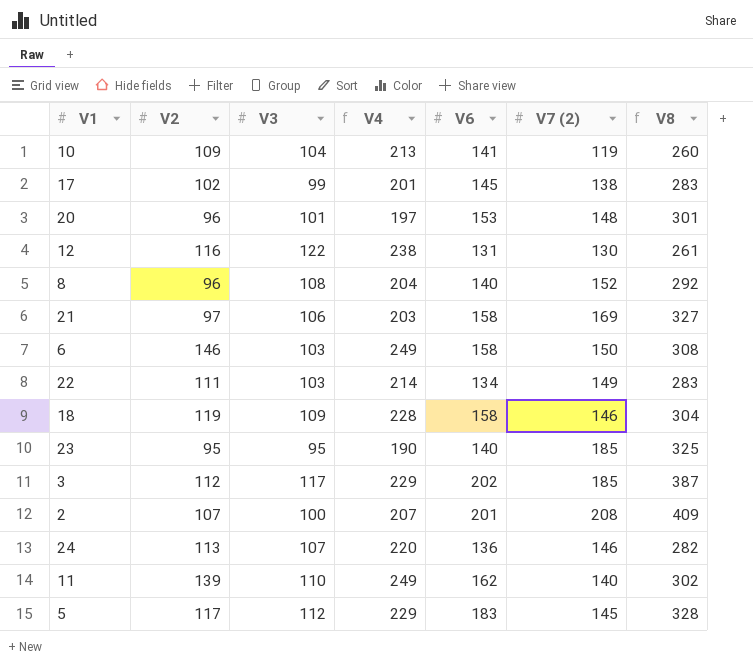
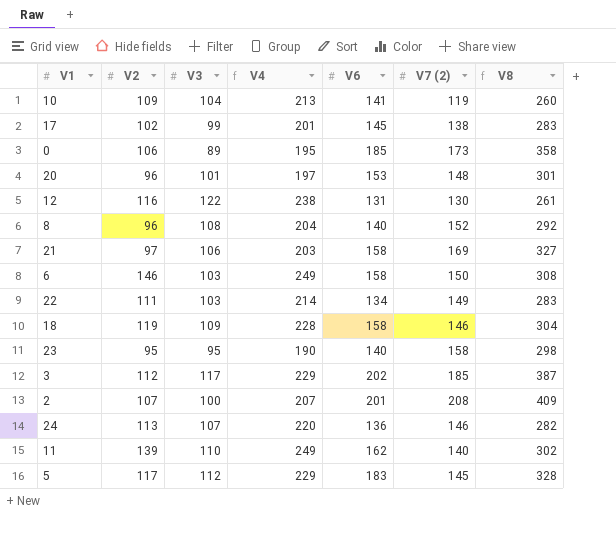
row 0: none -> 106 | 89 | 195 | 185 | 173 | 358
23 | V7 (2): 185 -> 158
23 | V8: 325 -> 298

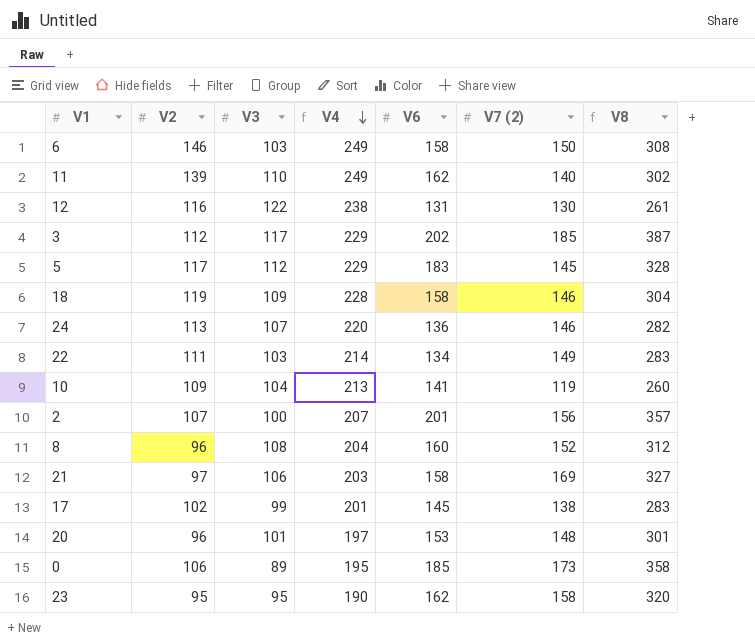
row order: none -> V4 descending
2 | V7 (2): 208 -> 156
2 | V8: 409 -> 357
8 | V6: 140 -> 160
8 | V8: 292 -> 312
23 | V6: 140 -> 162
23 | V8: 298 -> 320

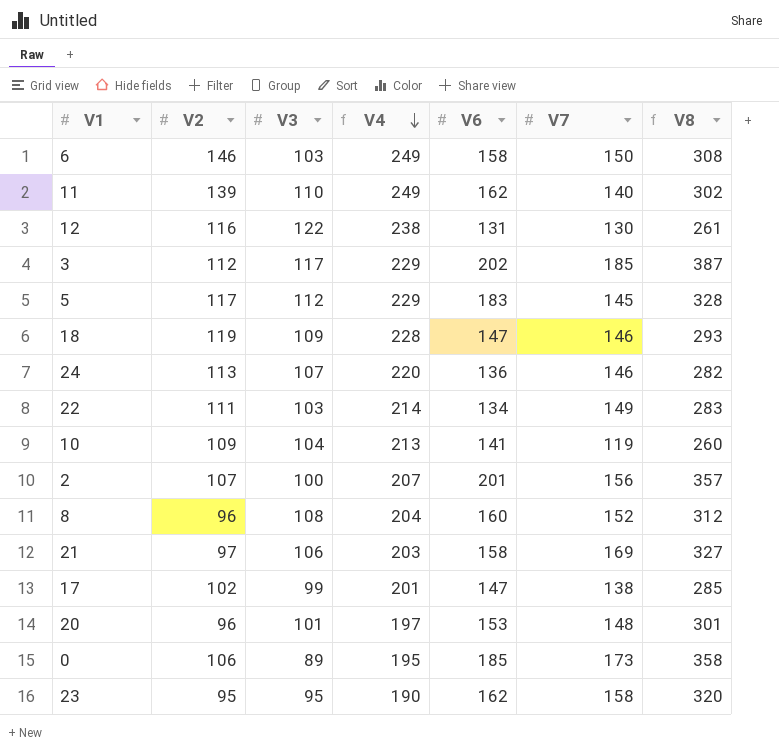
column name: V7 (2) -> V7
18 | V6: 158 -> 147
18 | V8: 304 -> 293
17 | V6: 145 -> 147
17 | V8: 283 -> 285

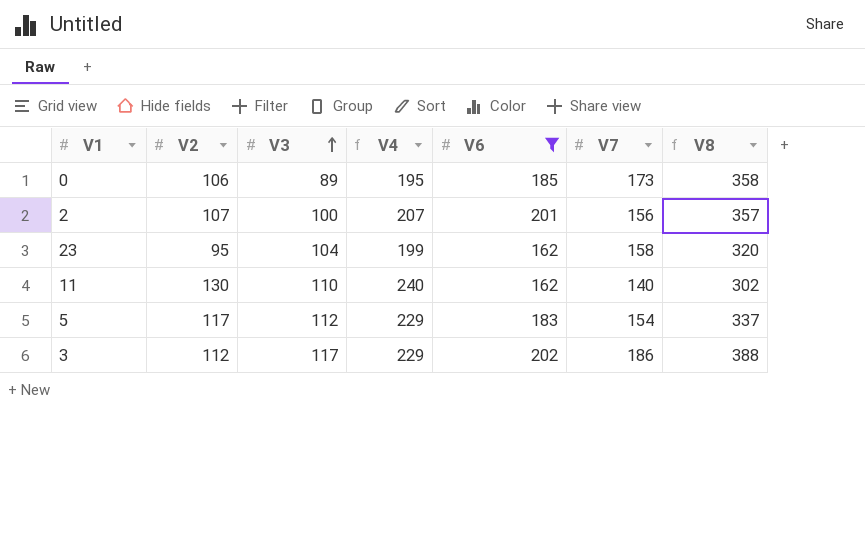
filter: none -> V6 >= 162
row order: V4 descending -> V3 ascending
23 | V3: 95 -> 104
23 | V4: 190 -> 199
11 | V2: 139 -> 130
11 | V4: 249 -> 240
5 | V7: 145 -> 154
5 | V8: 328 -> 337
3 | V7: 185 -> 186
3 | V8: 387 -> 388

